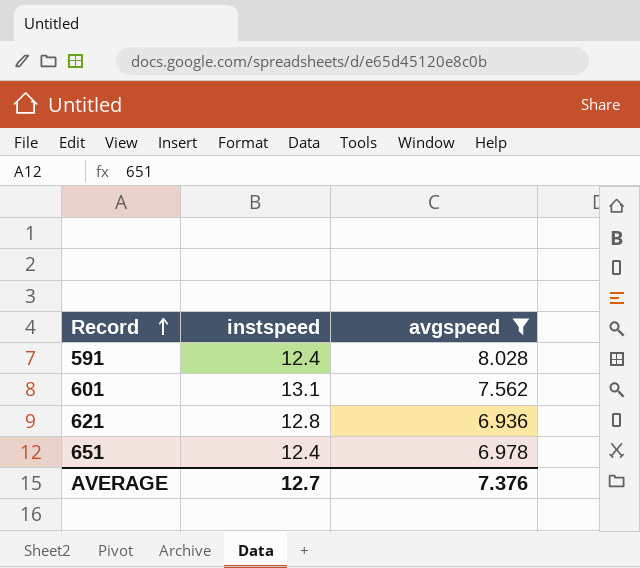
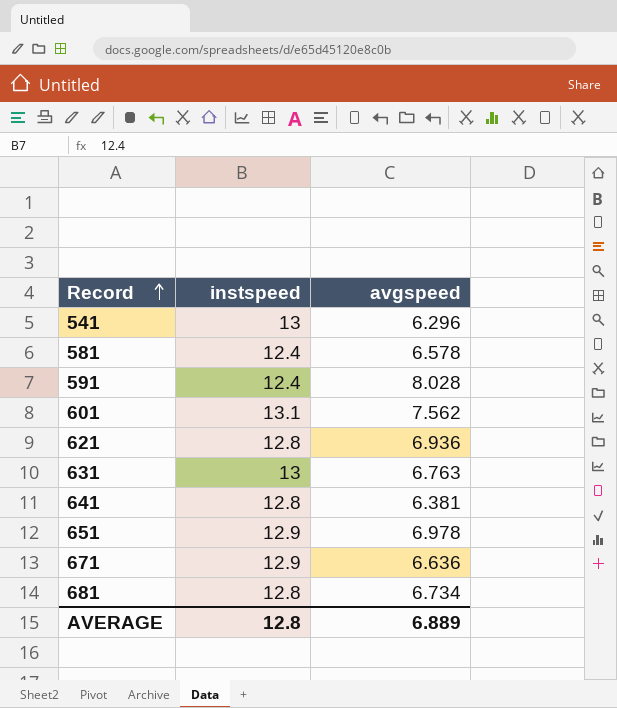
filter: avgspeed >= 6.936 -> none
651 | instspeed: 12.4 -> 12.9
AVERAGE | instspeed: 12.7 -> 12.8
AVERAGE | avgspeed: 7.376 -> 6.889

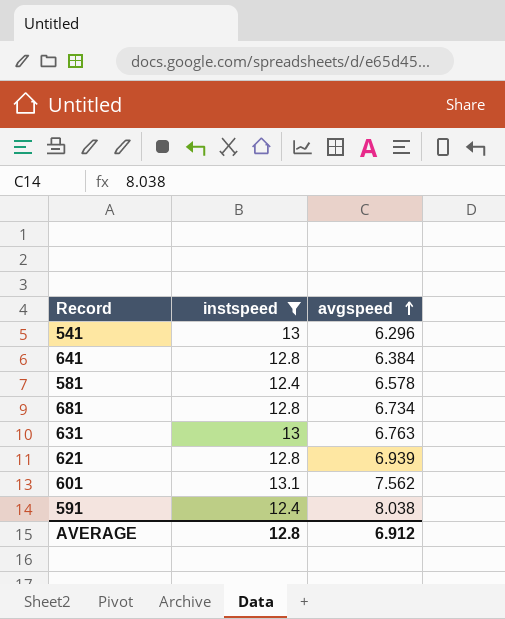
filter: none -> instspeed != 12.9
row order: Record ascending -> avgspeed ascending
641 | avgspeed: 6.381 -> 6.384
621 | avgspeed: 6.936 -> 6.939
591 | avgspeed: 8.028 -> 8.038
AVERAGE | avgspeed: 6.889 -> 6.912

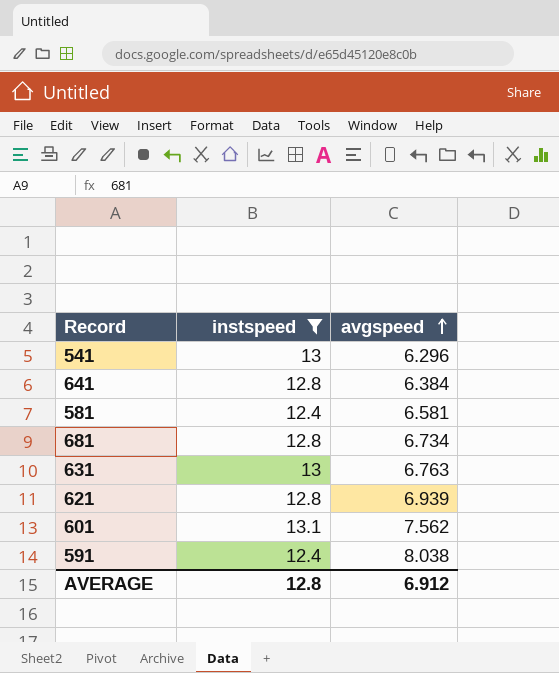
581 | avgspeed: 6.578 -> 6.581

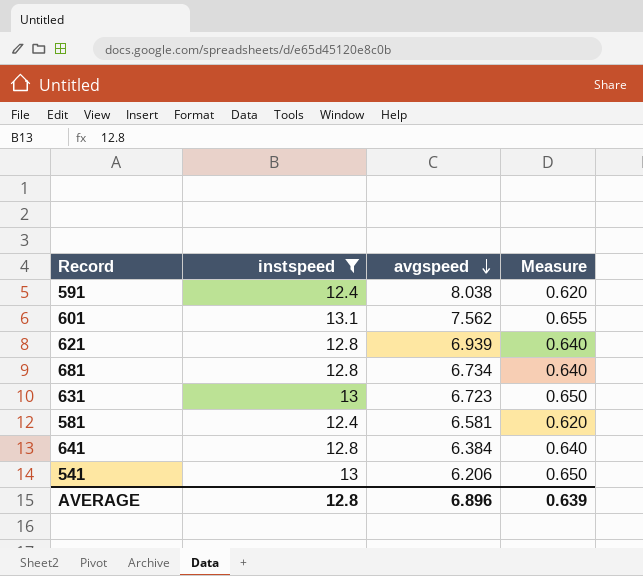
row order: avgspeed ascending -> avgspeed descending
column Measure | formula: none -> [instspeed] * 0.05
631 | avgspeed: 6.763 -> 6.723
541 | avgspeed: 6.296 -> 6.206
AVERAGE | avgspeed: 6.912 -> 6.896

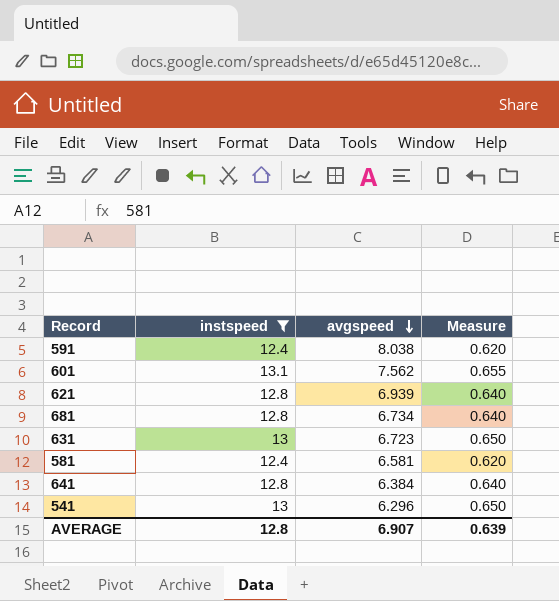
541 | avgspeed: 6.206 -> 6.296
AVERAGE | avgspeed: 6.896 -> 6.907

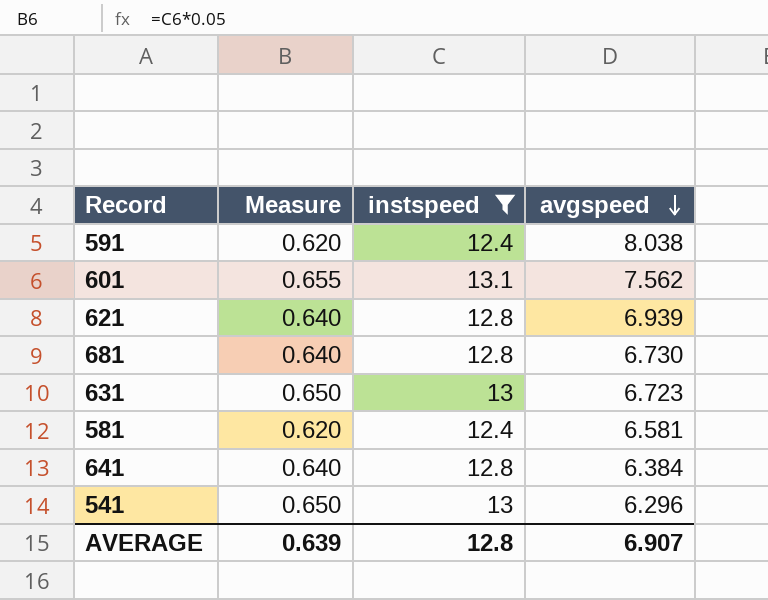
column Measure | position: 4 -> 2
681 | avgspeed: 6.734 -> 6.730

